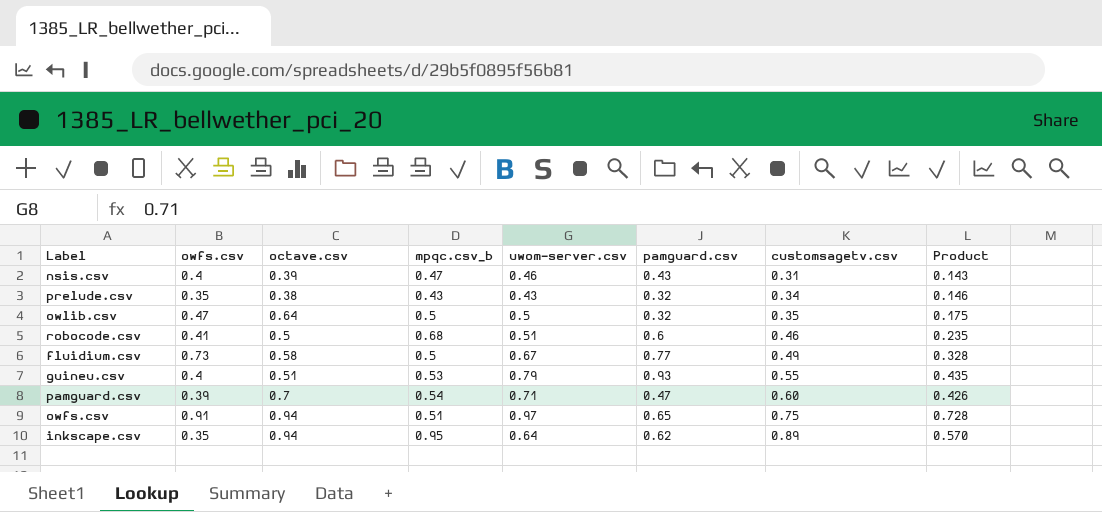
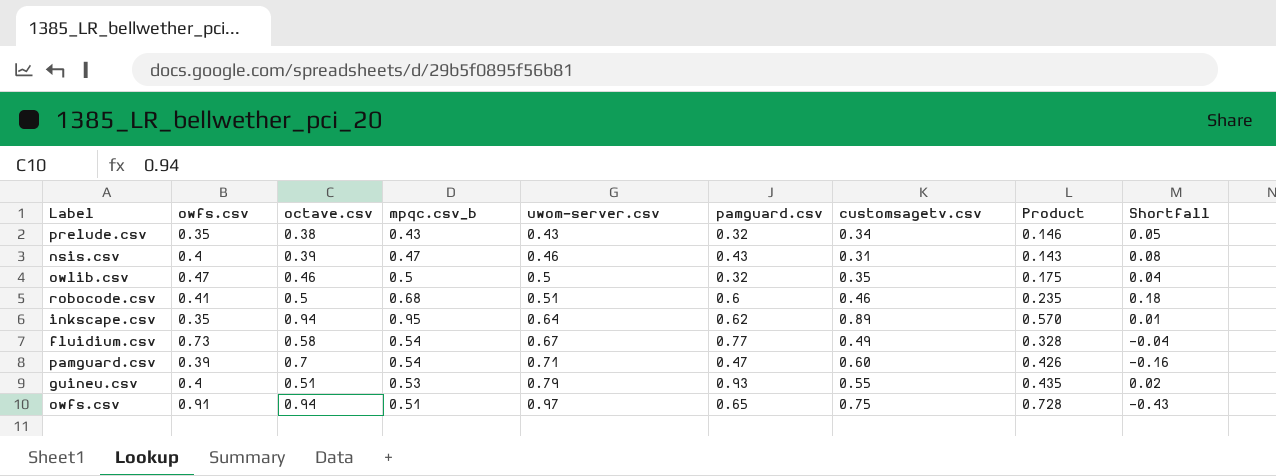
row order: customsagetv.csv ascending -> uwom-server.csv ascending
column Shortfall | formula: none -> [mpqc.csv_b] - [octave.csv]
owlib.csv | octave.csv: 0.64 -> 0.46
fluidium.csv | mpqc.csv_b: 0.5 -> 0.54

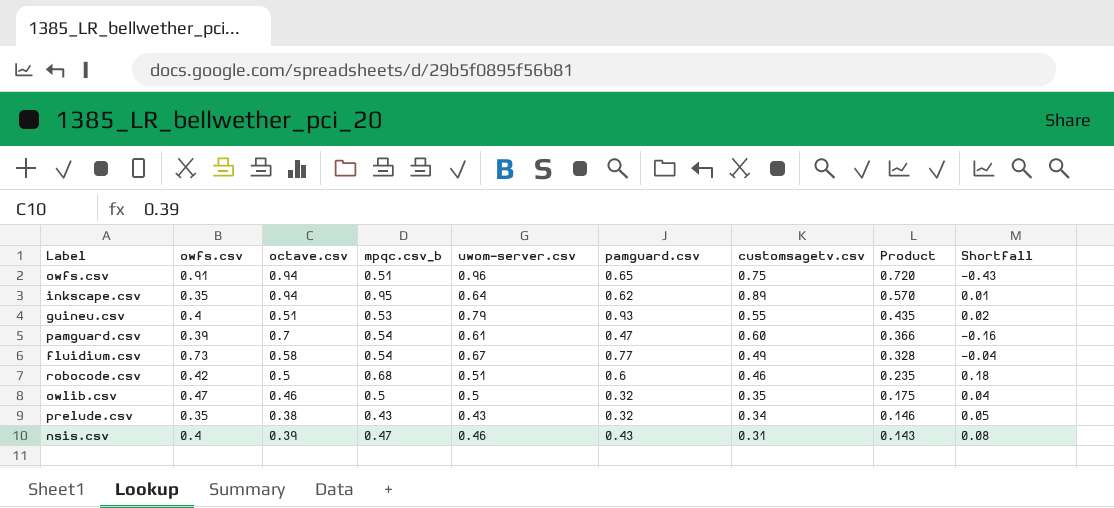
row order: uwom-server.csv ascending -> Product descending
owfs.csv | uwom-server.csv: 0.97 -> 0.96
owfs.csv | Product: 0.728 -> 0.720
pamguard.csv | uwom-server.csv: 0.71 -> 0.61
pamguard.csv | Product: 0.426 -> 0.366
robocode.csv | owfs.csv: 0.41 -> 0.42

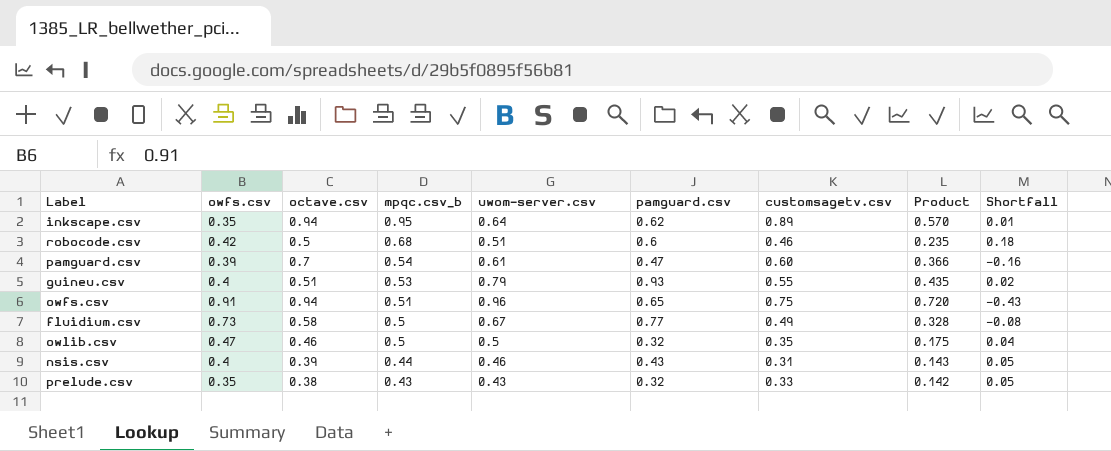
row order: Product descending -> mpqc.csv_b descending
fluidium.csv | mpqc.csv_b: 0.54 -> 0.5
fluidium.csv | Shortfall: -0.04 -> -0.08
nsis.csv | mpqc.csv_b: 0.47 -> 0.44
nsis.csv | Shortfall: 0.08 -> 0.05
prelude.csv | customsagetv.csv: 0.34 -> 0.33
prelude.csv | Product: 0.146 -> 0.142

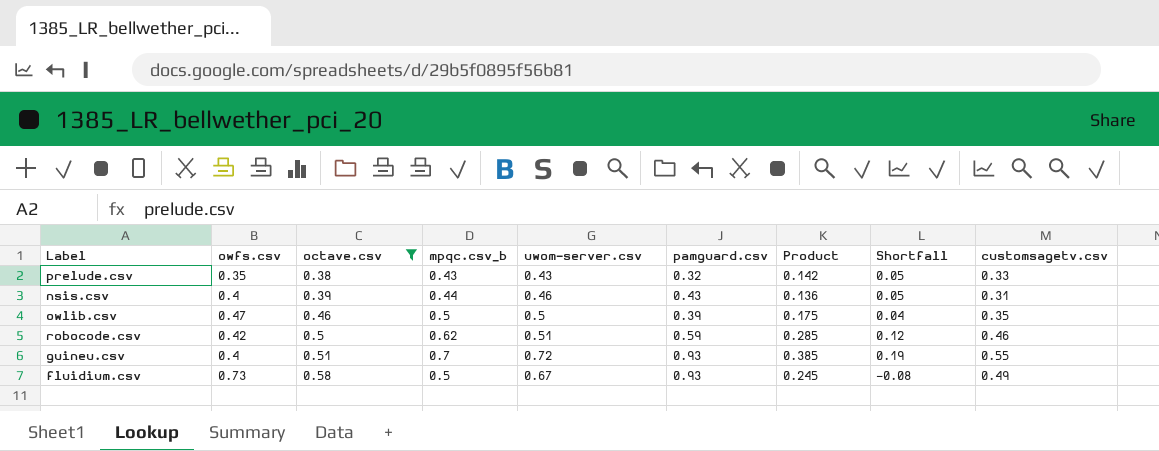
filter: none -> octave.csv <= 0.58
row order: mpqc.csv_b descending -> octave.csv ascending
column Product | formula: [uwom-server.csv] * [customsagetv.csv] -> [mpqc.csv_b] * [customsagetv.csv]
column customsagetv.csv | position: 7 -> 9
owlib.csv | pamguard.csv: 0.32 -> 0.39
robocode.csv | mpqc.csv_b: 0.68 -> 0.62
robocode.csv | pamguard.csv: 0.6 -> 0.59
robocode.csv | Shortfall: 0.18 -> 0.12
guineu.csv | mpqc.csv_b: 0.53 -> 0.7
guineu.csv | uwom-server.csv: 0.79 -> 0.72
guineu.csv | Shortfall: 0.02 -> 0.19
fluidium.csv | pamguard.csv: 0.77 -> 0.93

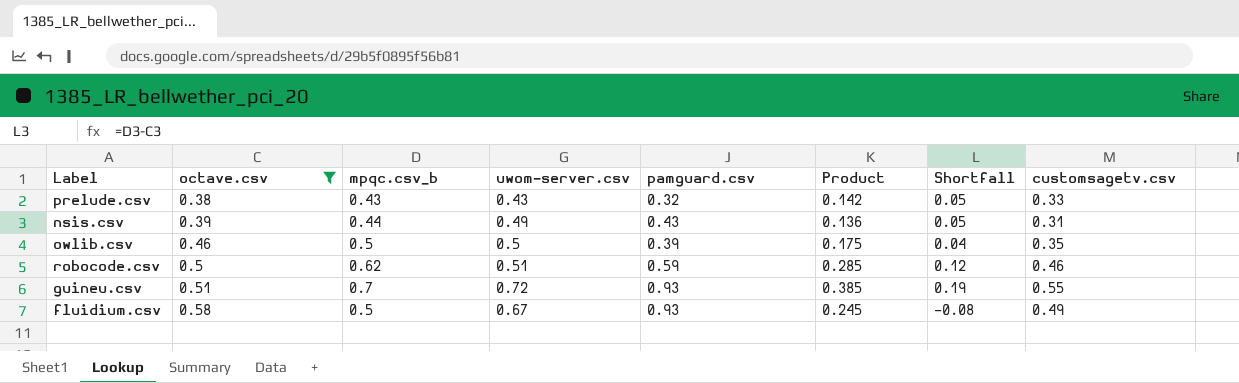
column owfs.csv | position: 2 -> none
nsis.csv | uwom-server.csv: 0.46 -> 0.49

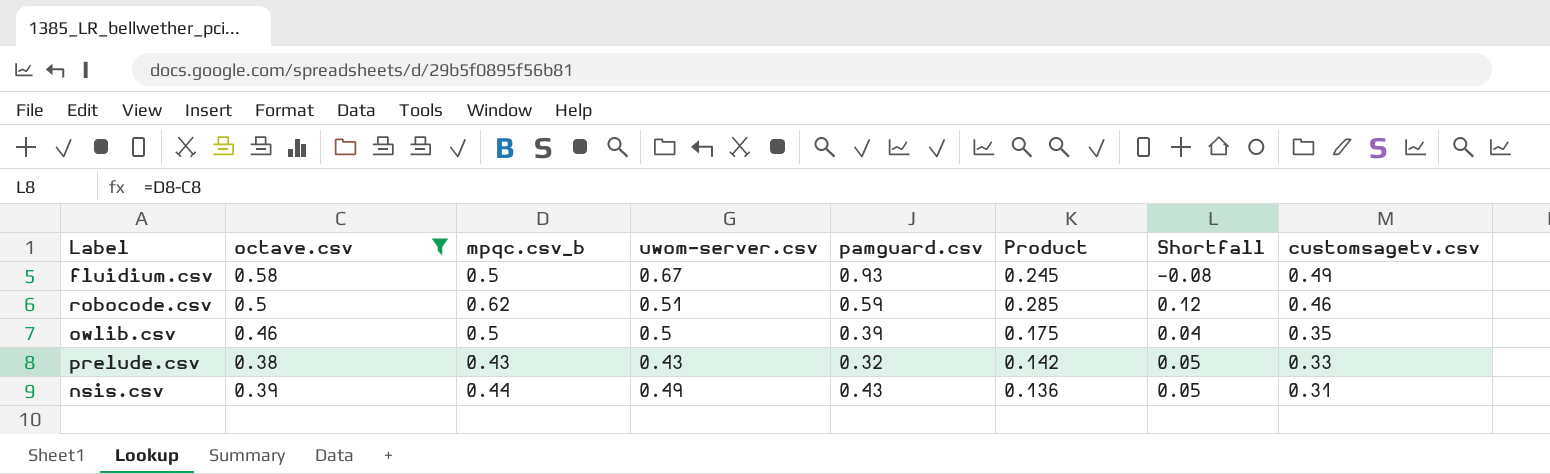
row order: octave.csv ascending -> customsagetv.csv descending
row guineu.csv: 0.51 | 0.7 | 0.72 | 0.93 | 0.385 | 0.19 | 0.55 -> none

